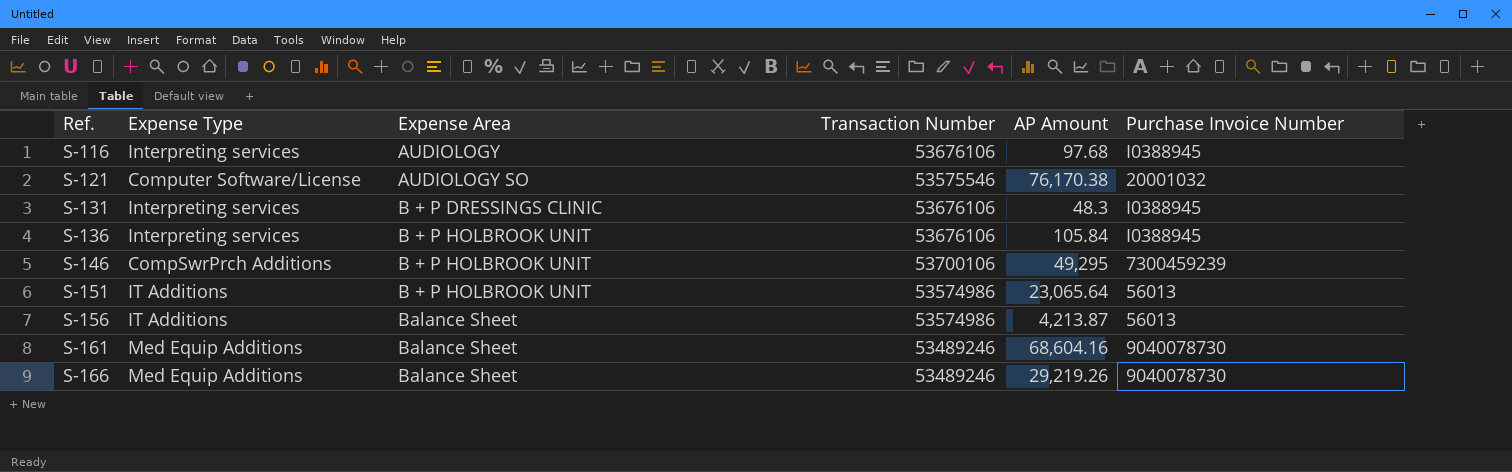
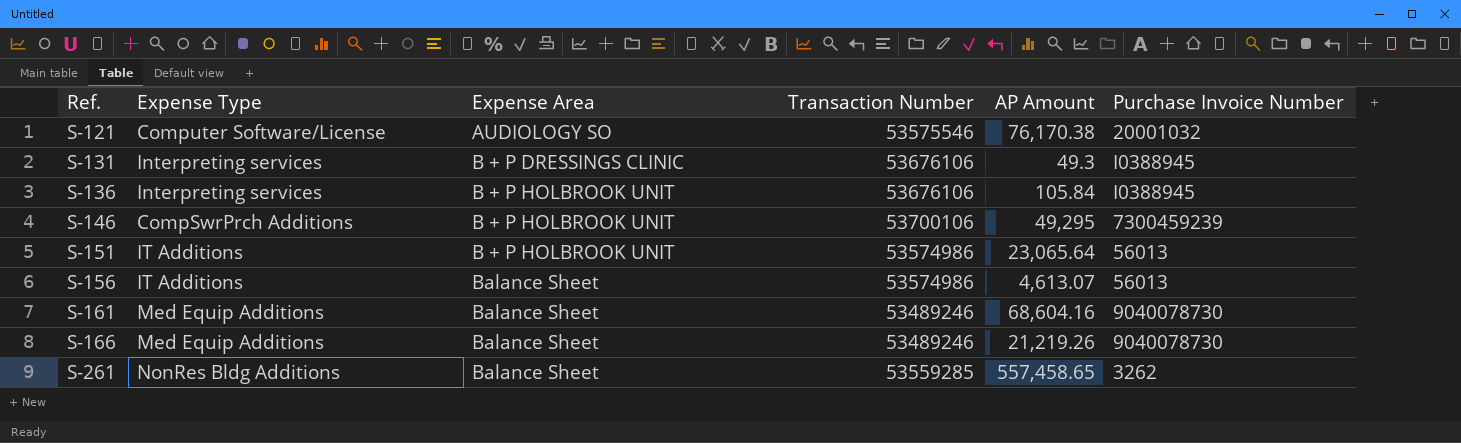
row S-116: Interpreting services | AUDIOLOGY | 53676106 | 97.68 | I0388945 -> none
S-131 | AP Amount: 48.3 -> 49.3
S-156 | AP Amount: 4,213.87 -> 4,613.07
S-166 | AP Amount: 29,219.26 -> 21,219.26
row S-261: none -> NonRes Bldg Additions | Balance Sheet | 53559285 | 557,458.65 | 3262

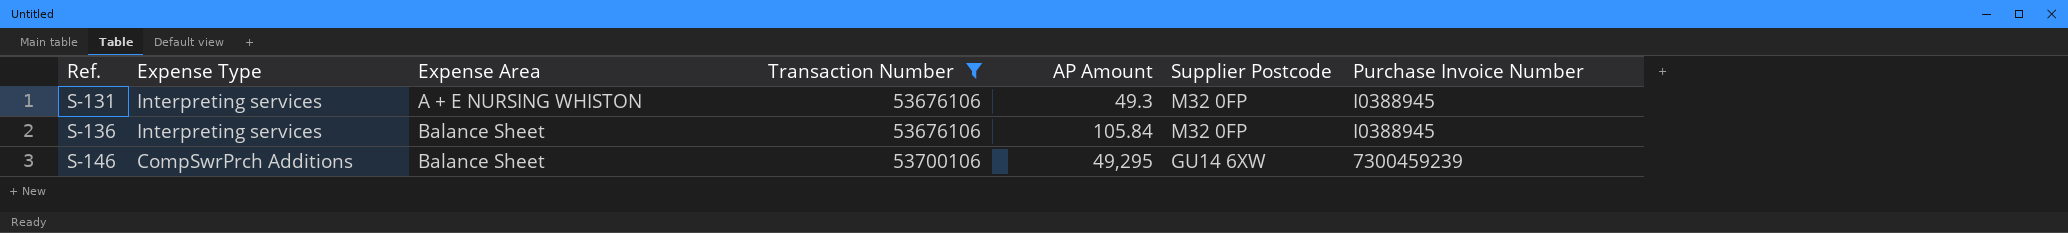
filter: none -> Transaction Number >= 53676106
column Supplier Postcode | position: none -> 6
S-131 | Expense Area: B + P DRESSINGS CLINIC -> A + E NURSING WHISTON
S-136 | Expense Area: B + P HOLBROOK UNIT -> Balance Sheet
S-146 | Expense Area: B + P HOLBROOK UNIT -> Balance Sheet

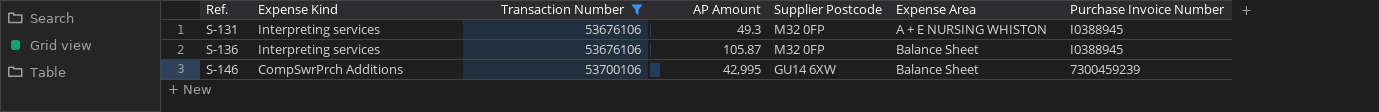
column name: Expense Type -> Expense Kind
column Expense Area | position: 3 -> 6
S-136 | AP Amount: 105.84 -> 105.87
S-146 | AP Amount: 49,295 -> 42,995

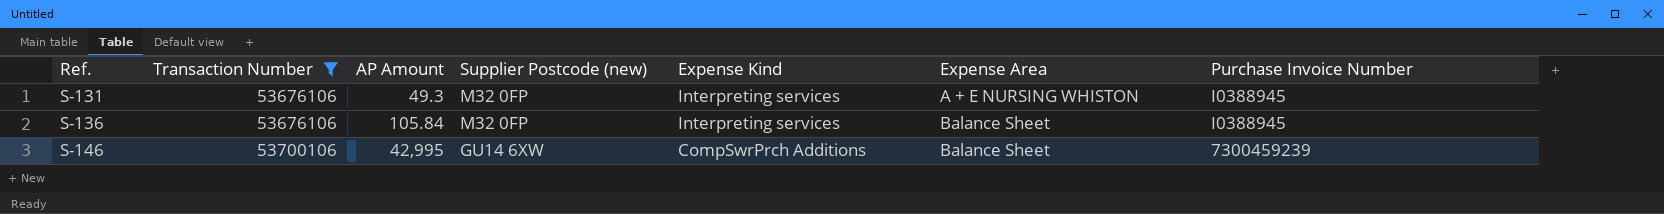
column name: Supplier Postcode -> Supplier Postcode (new)
column Expense Kind | position: 2 -> 5
S-136 | AP Amount: 105.87 -> 105.84

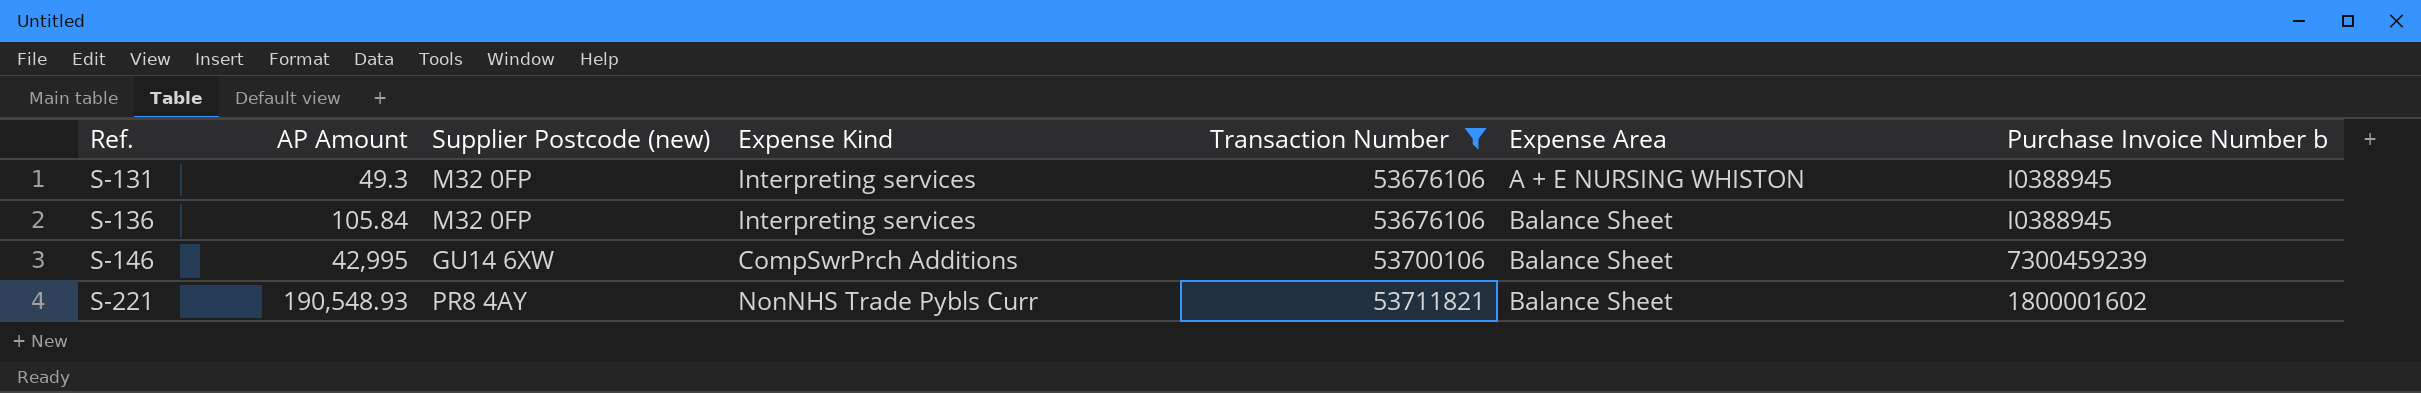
column Transaction Number | position: 2 -> 5
column name: Purchase Invoice Number -> Purchase Invoice Number b
row S-221: none -> 190,548.93 | PR8 4AY | NonNHS Trade Pybls Curr | 53711821 | Balance Sheet | 1800001602

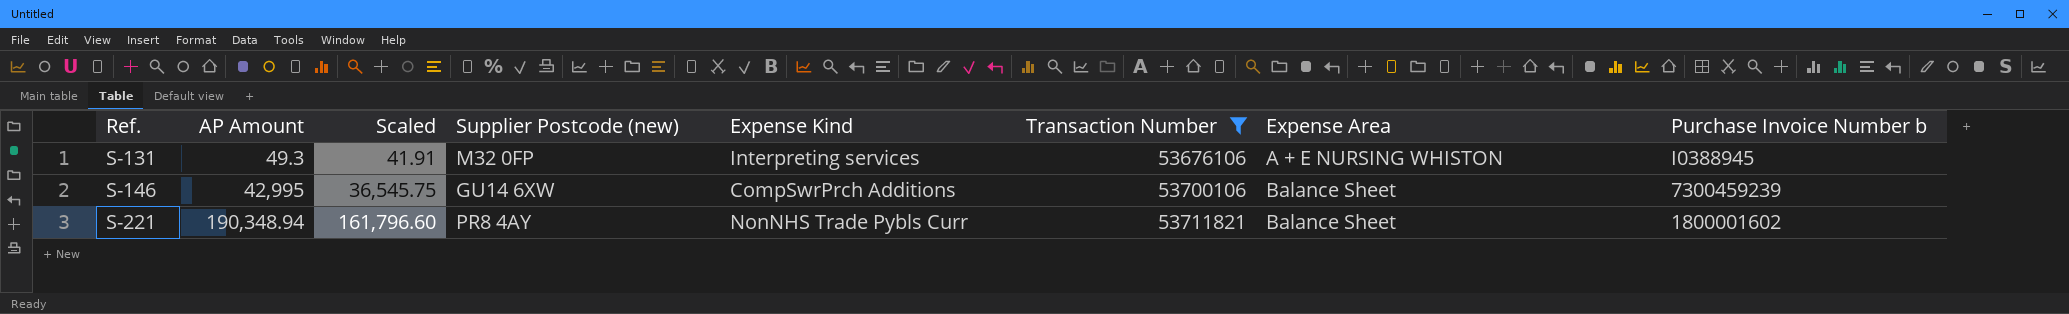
column Scaled | formula: none -> [AP Amount] * 0.85
row S-136: 105.84 | M32 0FP | Interpreting services | 53676106 | Balance Sheet | I0388945 -> none
S-221 | AP Amount: 190,548.93 -> 190,348.94

